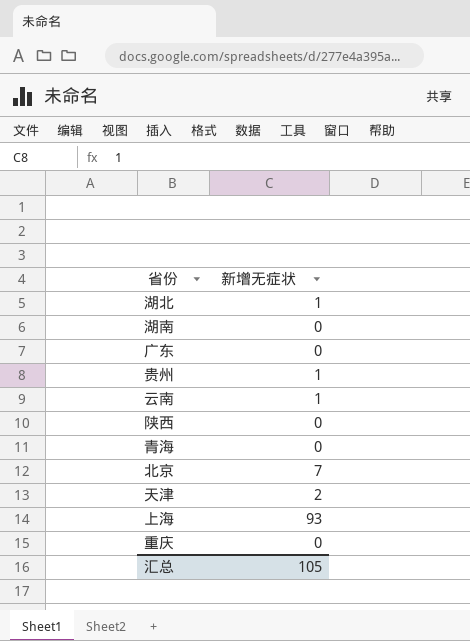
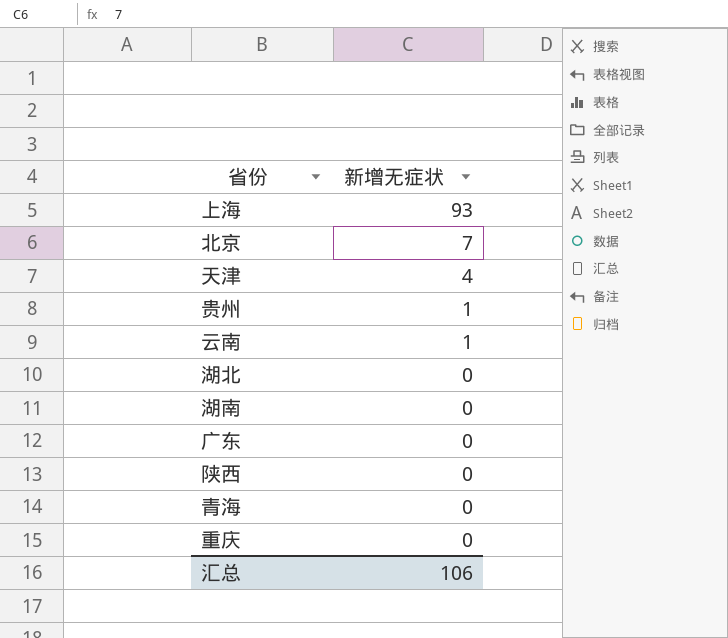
row order: none -> 新增无症状 descending
天津 | 新增无症状: 2 -> 4
湖北 | 新增无症状: 1 -> 0
汇总 | 新增无症状: 105 -> 106

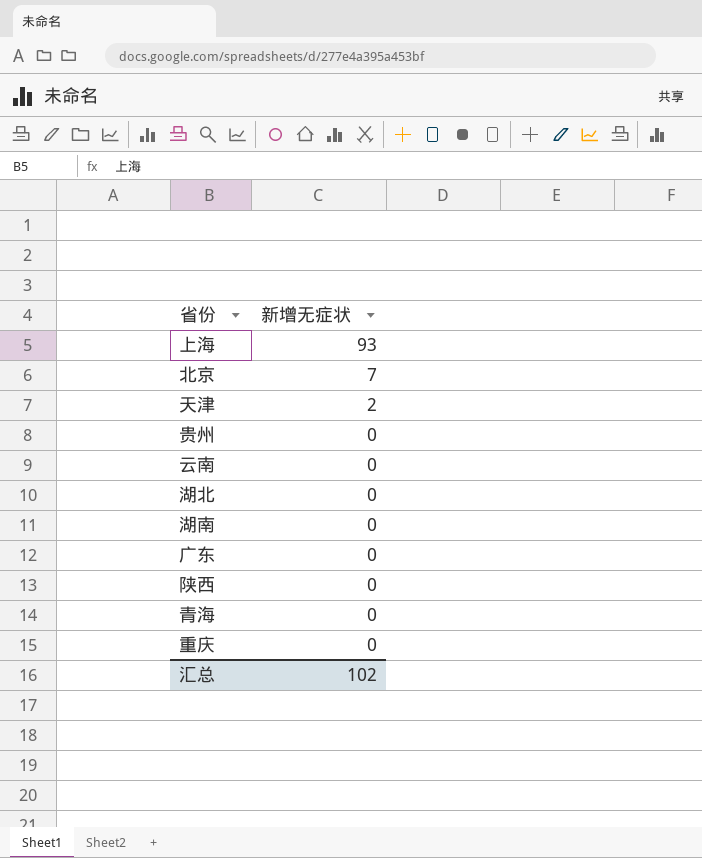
天津 | 新增无症状: 4 -> 2
贵州 | 新增无症状: 1 -> 0
云南 | 新增无症状: 1 -> 0
汇总 | 新增无症状: 106 -> 102

